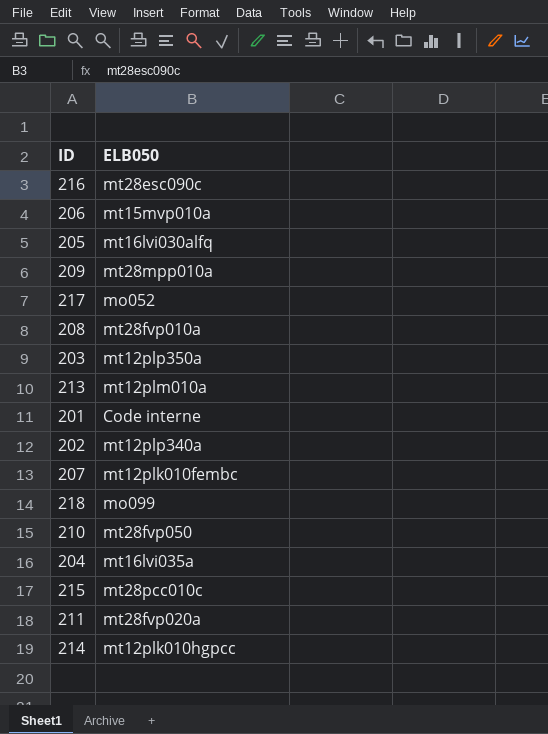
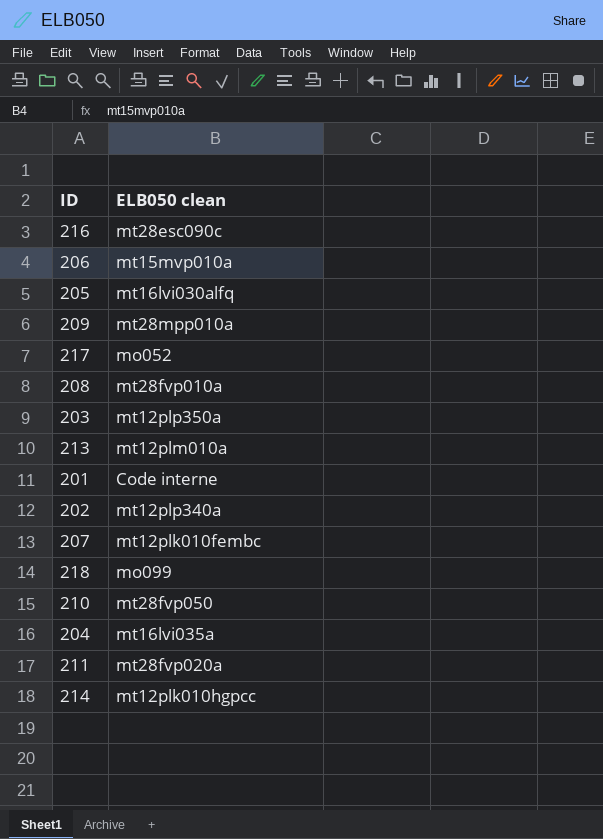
column name: ELB050 -> ELB050 clean
row 215: mt28pcc010c -> none

